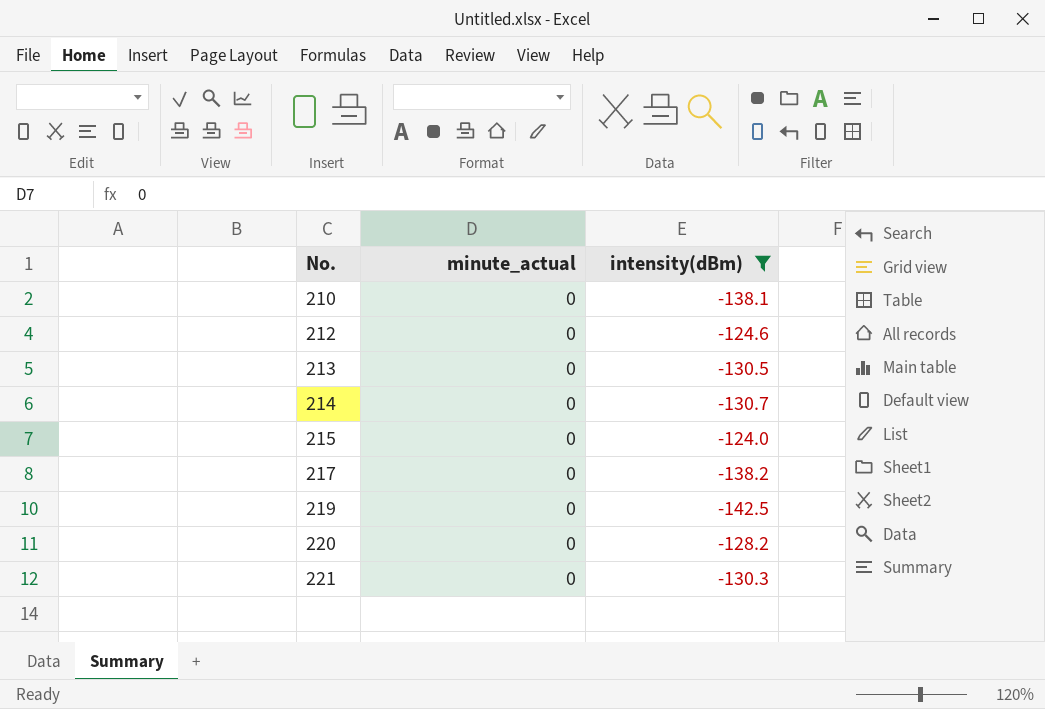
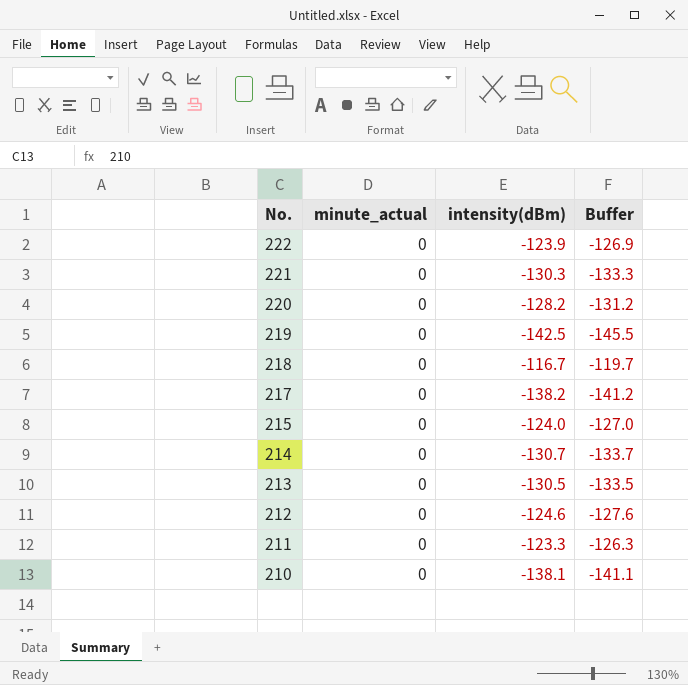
filter: intensity(dBm) <= -124.0 -> none
row order: No. ascending -> No. descending
column Buffer | formula: none -> [intensity(dBm)] - 3

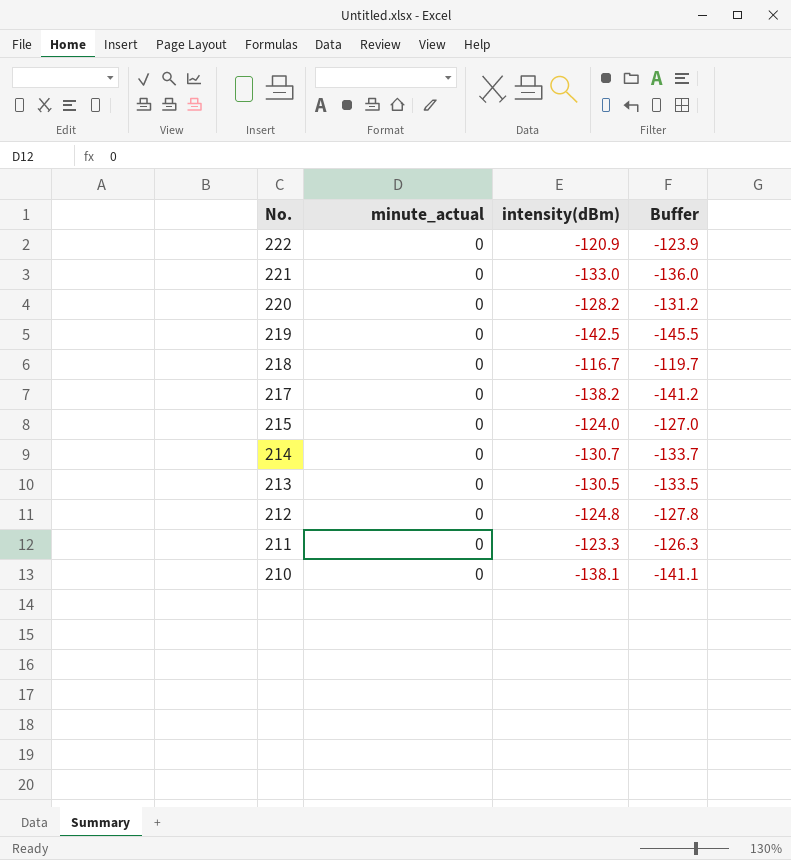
222 | intensity(dBm): -123.9 -> -120.9
222 | Buffer: -126.9 -> -123.9
221 | intensity(dBm): -130.3 -> -133.0
221 | Buffer: -133.3 -> -136.0
212 | intensity(dBm): -124.6 -> -124.8
212 | Buffer: -127.6 -> -127.8

